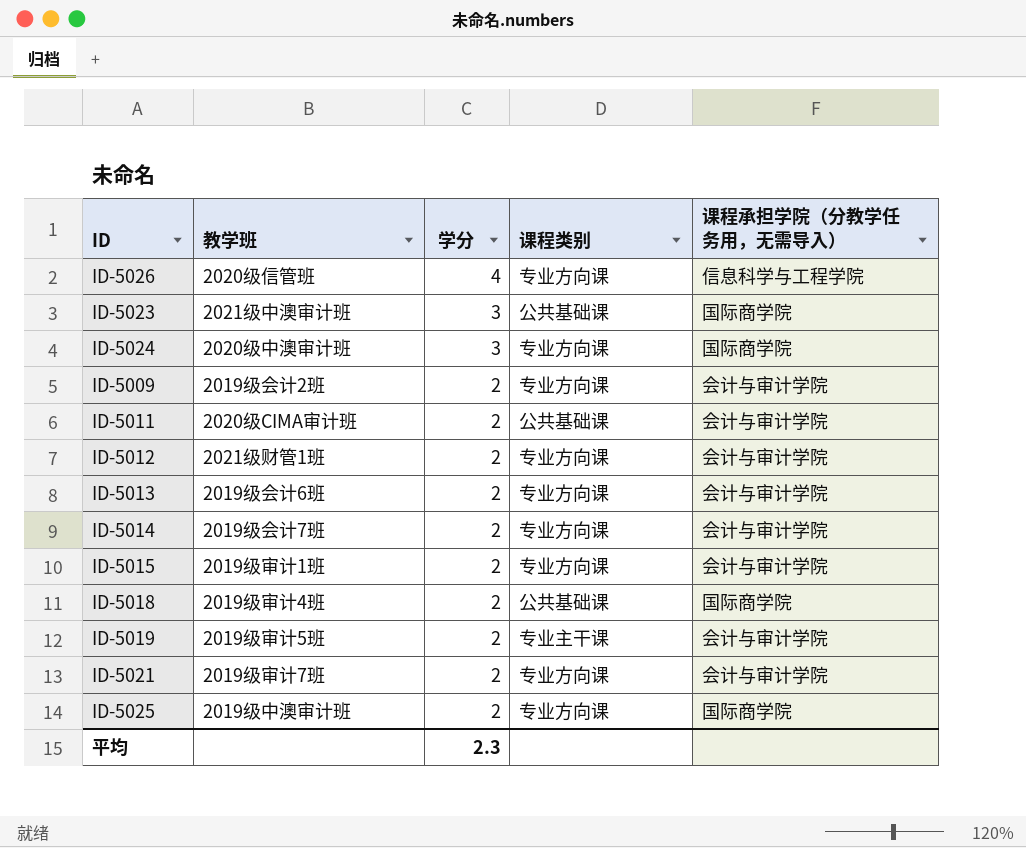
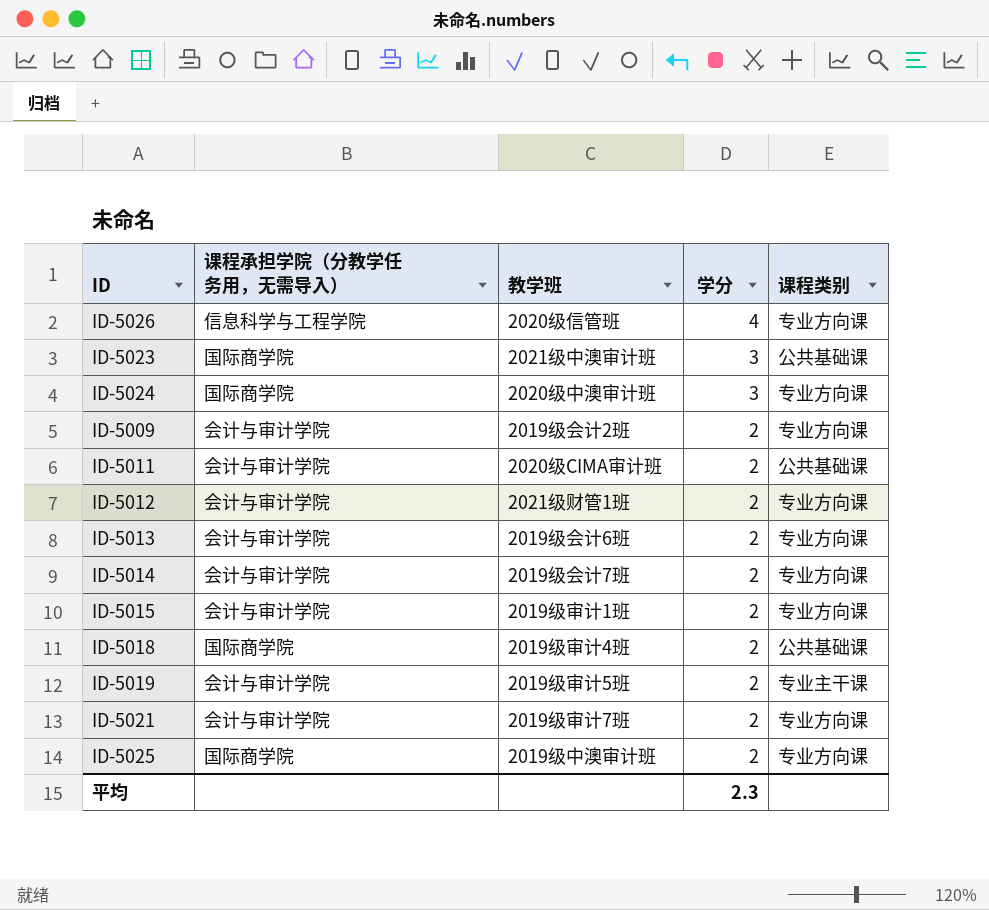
column 课程承担学院（分教学任务用，无需导入） | position: 5 -> 2

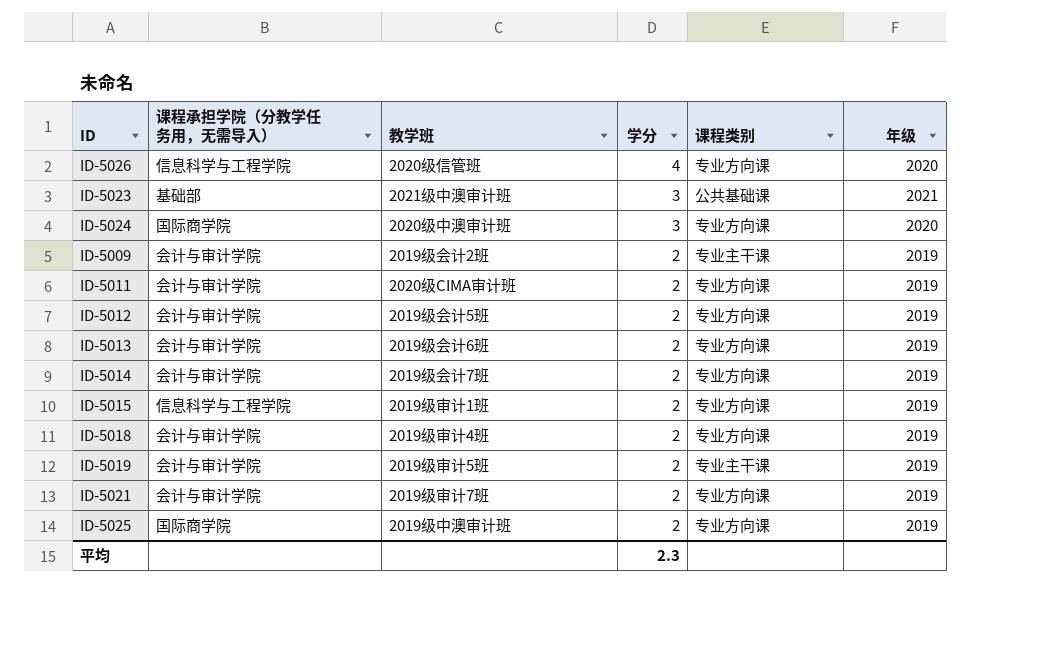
column 年级 | position: none -> 6
ID-5023 | 课程承担学院（分教学任务用，无需导入）: 国际商学院 -> 基础部
ID-5009 | 课程类别: 专业方向课 -> 专业主干课
ID-5011 | 课程类别: 公共基础课 -> 专业方向课
ID-5012 | 教学班: 2021级财管1班 -> 2019级会计5班
ID-5015 | 课程承担学院（分教学任务用，无需导入）: 会计与审计学院 -> 信息科学与工程学院
ID-5018 | 课程承担学院（分教学任务用，无需导入）: 国际商学院 -> 会计与审计学院
ID-5018 | 课程类别: 公共基础课 -> 专业方向课

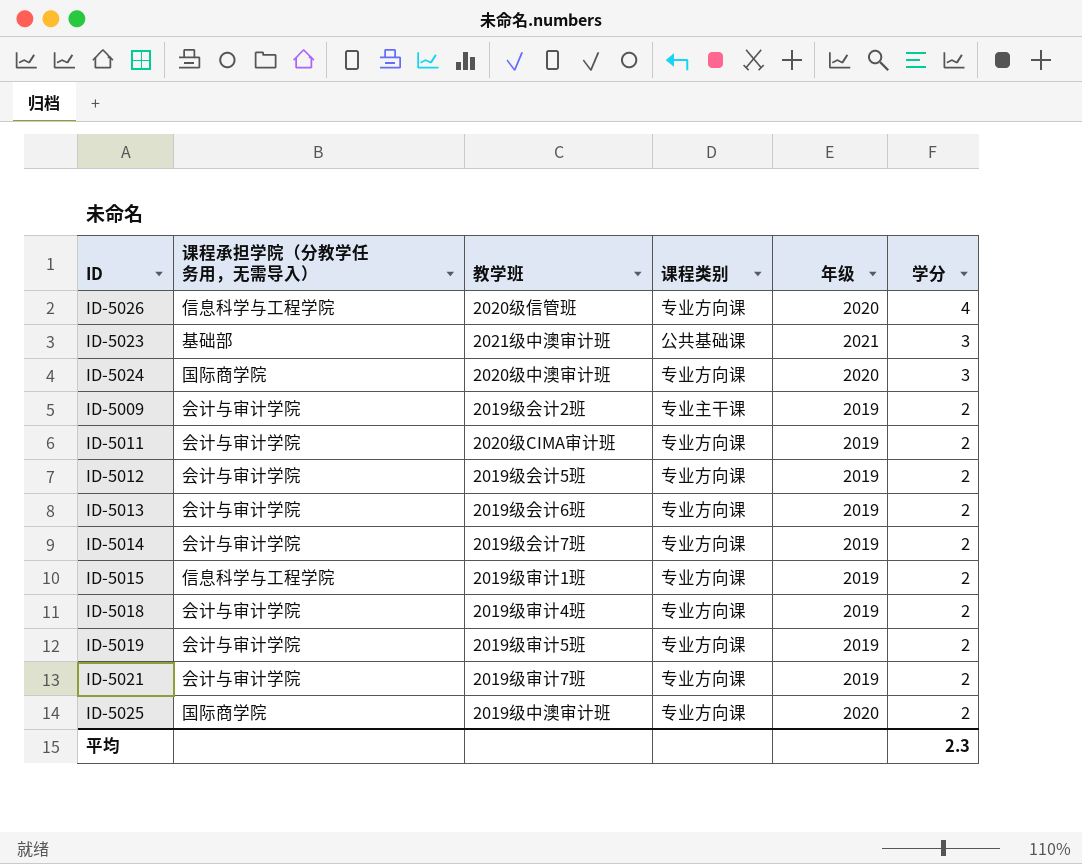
column 学分 | position: 4 -> 6
ID-5019 | 课程类别: 专业主干课 -> 专业方向课
ID-5025 | 年级: 2019 -> 2020

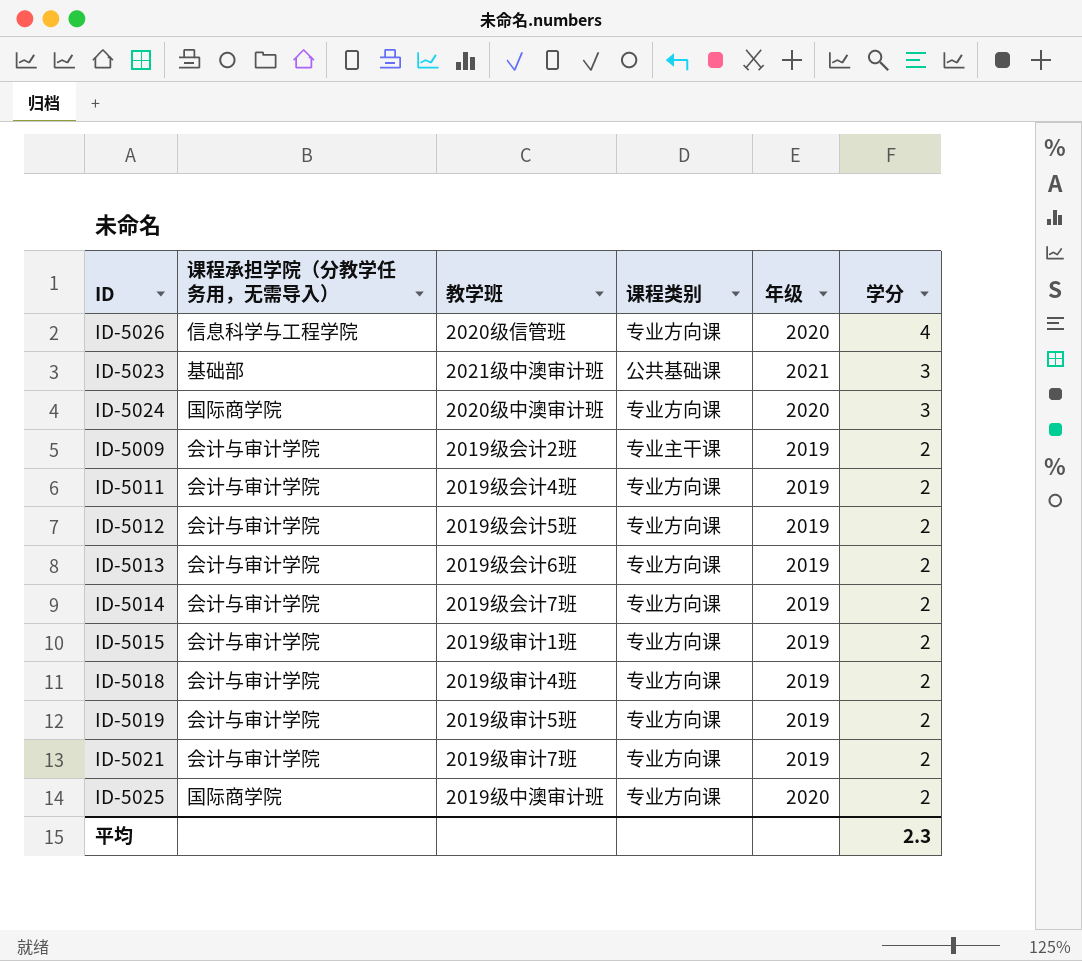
ID-5011 | 教学班: 2020级CIMA审计班 -> 2019级会计4班
ID-5015 | 课程承担学院（分教学任务用，无需导入）: 信息科学与工程学院 -> 会计与审计学院

